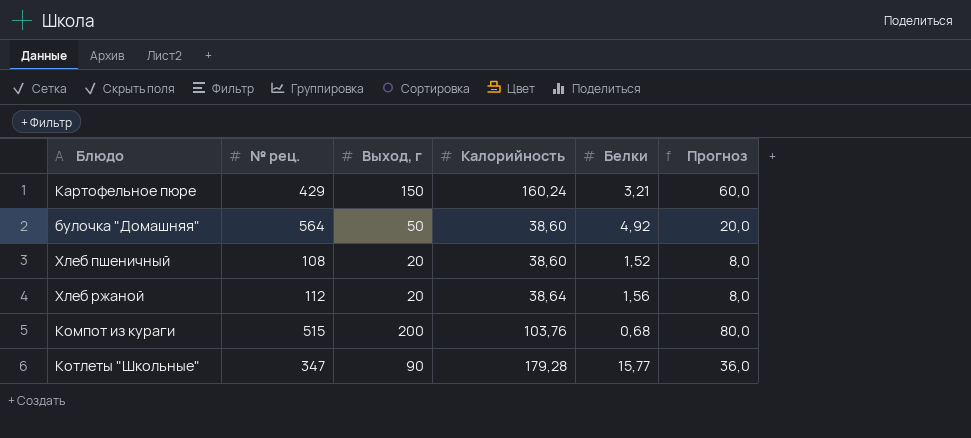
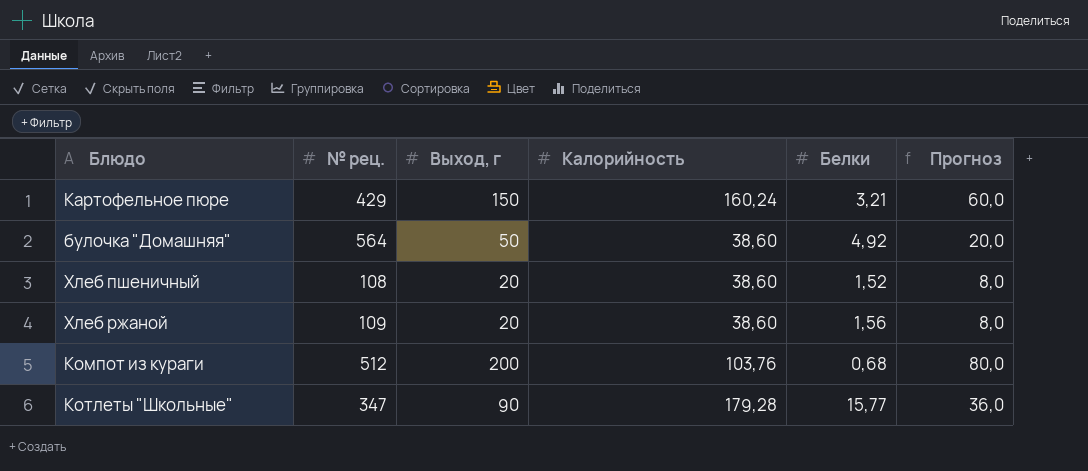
Хлеб ржаной | № рец.: 112 -> 109
Хлеб ржаной | Калорийность: 38,64 -> 38,60
Компот из кураги | № рец.: 515 -> 512

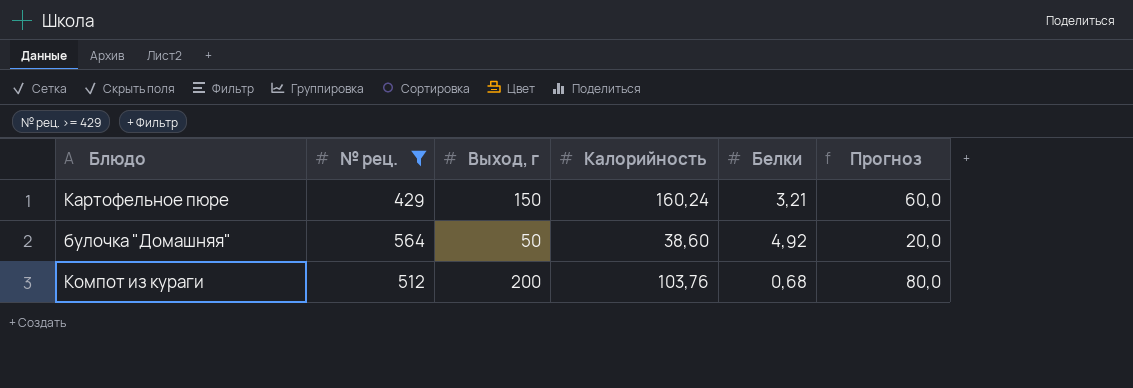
filter: none -> № рец. >= 429

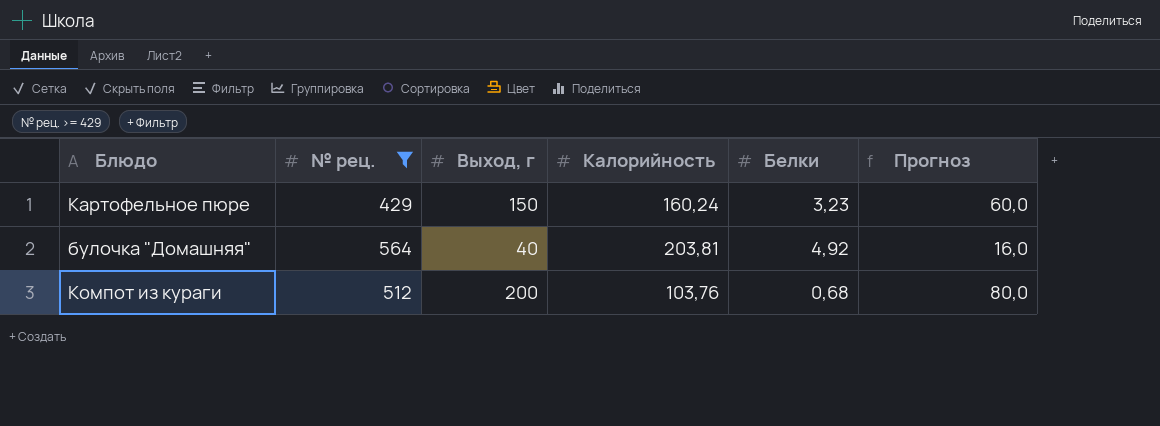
Картофельное пюре | Белки: 3,21 -> 3,23
булочка "Домашняя" | Выход, г: 50 -> 40
булочка "Домашняя" | Калорийность: 38,60 -> 203,81
булочка "Домашняя" | Прогноз: 20,0 -> 16,0

